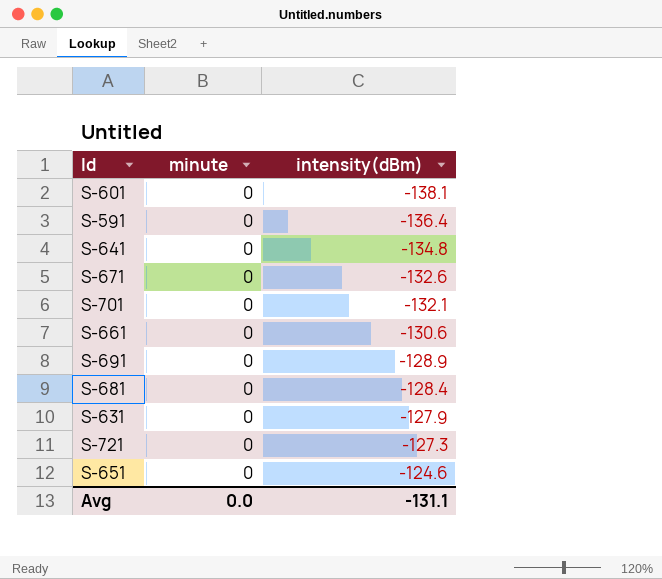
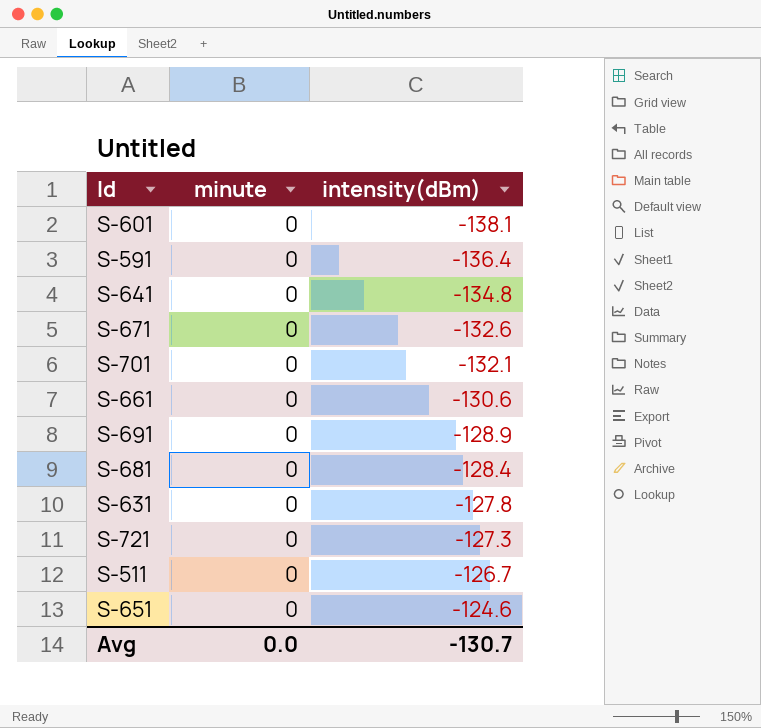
S-631 | intensity(dBm): -127.9 -> -127.8
row S-511: none -> 0 | -126.7
Avg | intensity(dBm): -131.1 -> -130.7

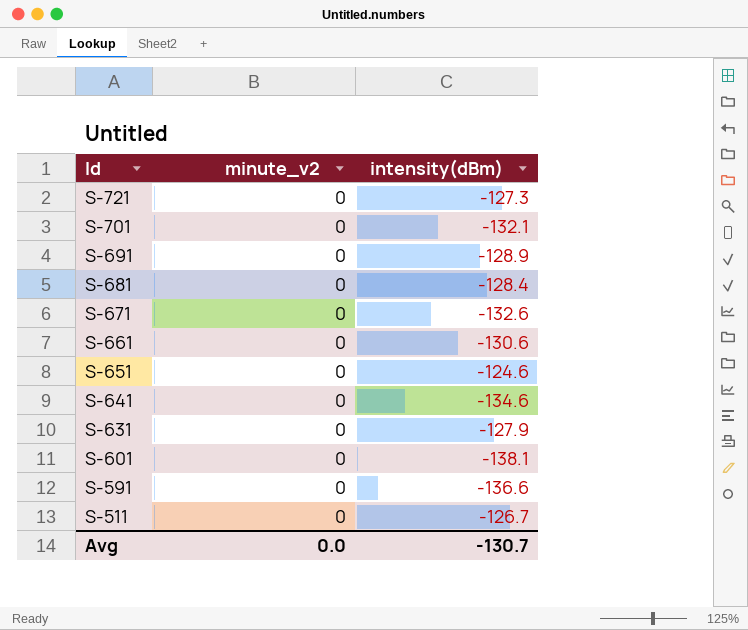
row order: intensity(dBm) ascending -> Id descending
column name: minute -> minute_v2
S-641 | intensity(dBm): -134.8 -> -134.6
S-631 | intensity(dBm): -127.8 -> -127.9
S-591 | intensity(dBm): -136.4 -> -136.6

